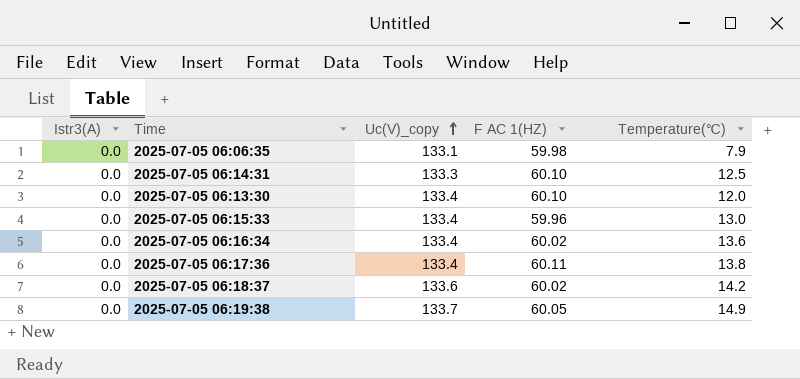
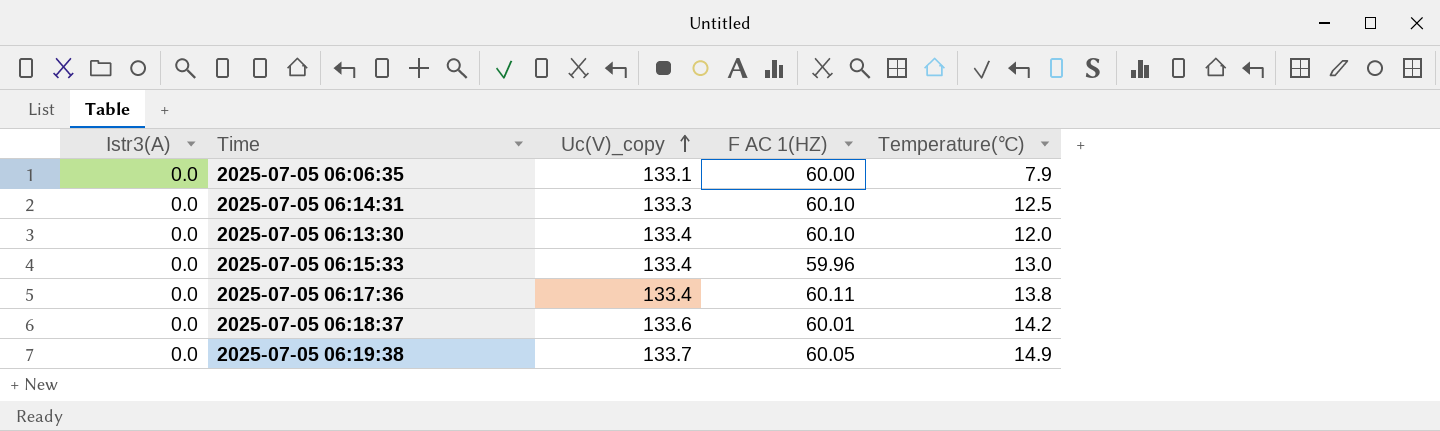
row 2025-07-05 06:16:34: 0.0 | 133.4 | 60.02 | 13.6 -> none
2025-07-05 06:06:35 | F AC 1(HZ): 59.98 -> 60.00
2025-07-05 06:18:37 | F AC 1(HZ): 60.02 -> 60.01

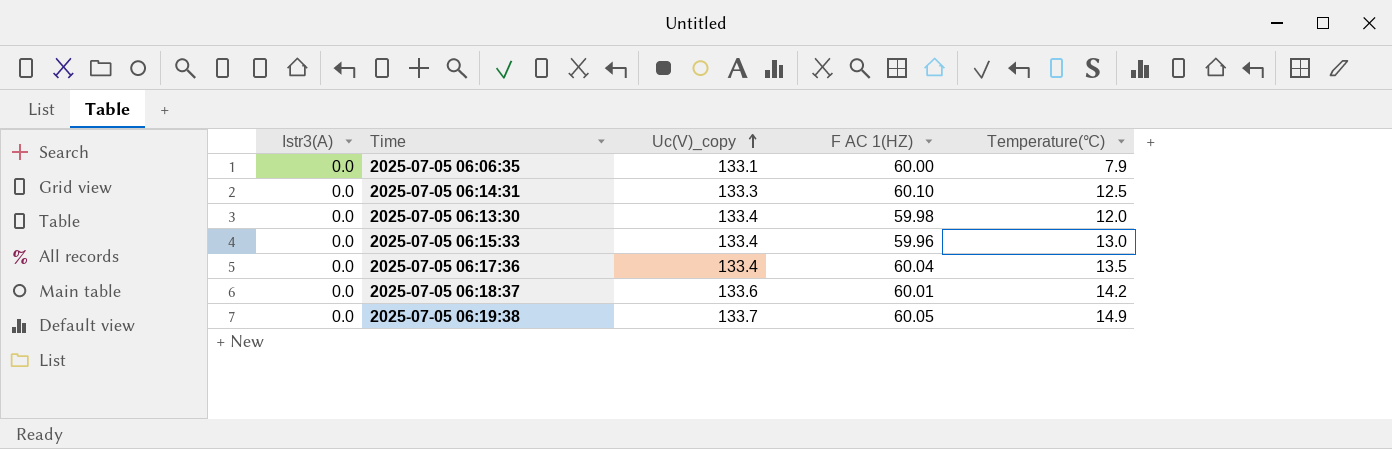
2025-07-05 06:13:30 | F AC 1(HZ): 60.10 -> 59.98
2025-07-05 06:17:36 | F AC 1(HZ): 60.11 -> 60.04
2025-07-05 06:17:36 | Temperature(℃): 13.8 -> 13.5

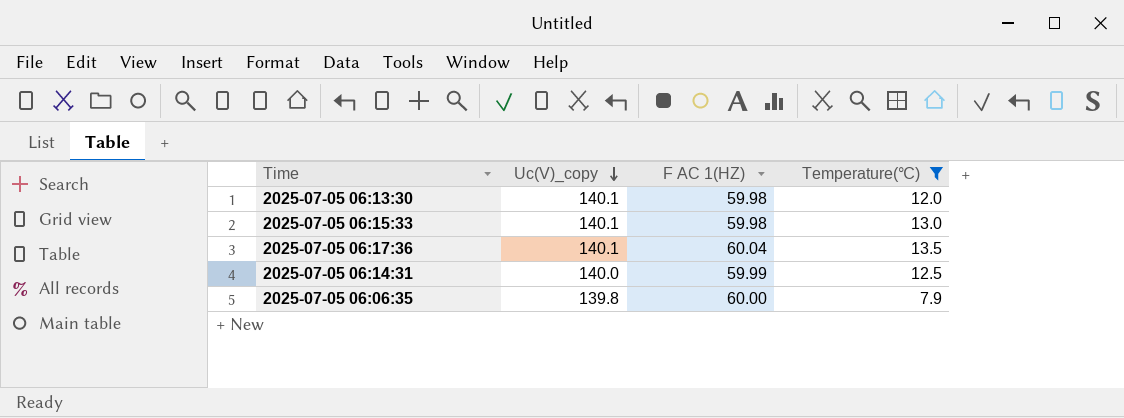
filter: none -> Temperature(℃) <= 13.5
row order: Uc(V)_copy ascending -> Uc(V)_copy descending
column Istr3(A) | position: 1 -> none
2025-07-05 06:13:30 | Uc(V)_copy: 133.4 -> 140.1
2025-07-05 06:15:33 | Uc(V)_copy: 133.4 -> 140.1
2025-07-05 06:15:33 | F AC 1(HZ): 59.96 -> 59.98
2025-07-05 06:17:36 | Uc(V)_copy: 133.4 -> 140.1
2025-07-05 06:14:31 | Uc(V)_copy: 133.3 -> 140.0
2025-07-05 06:14:31 | F AC 1(HZ): 60.10 -> 59.99
2025-07-05 06:06:35 | Uc(V)_copy: 133.1 -> 139.8

